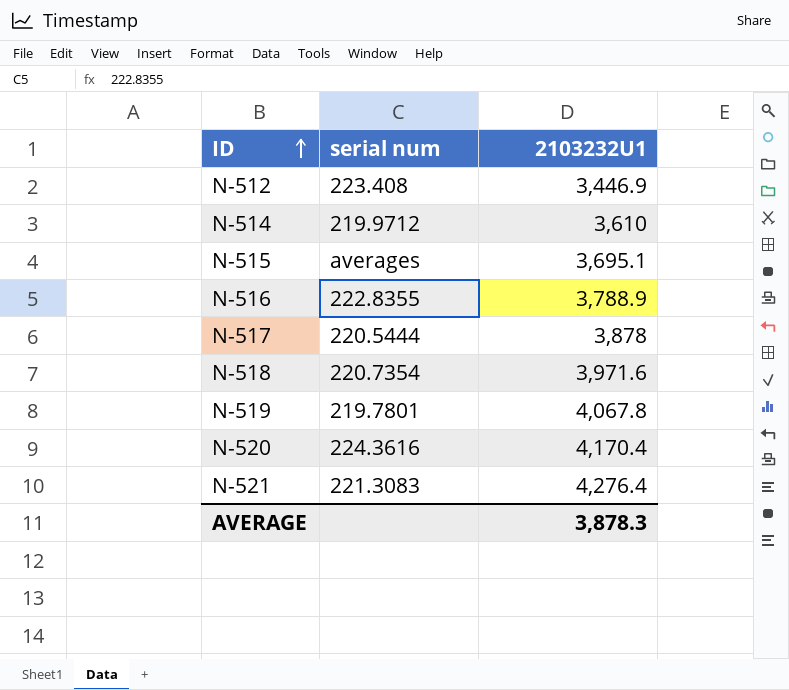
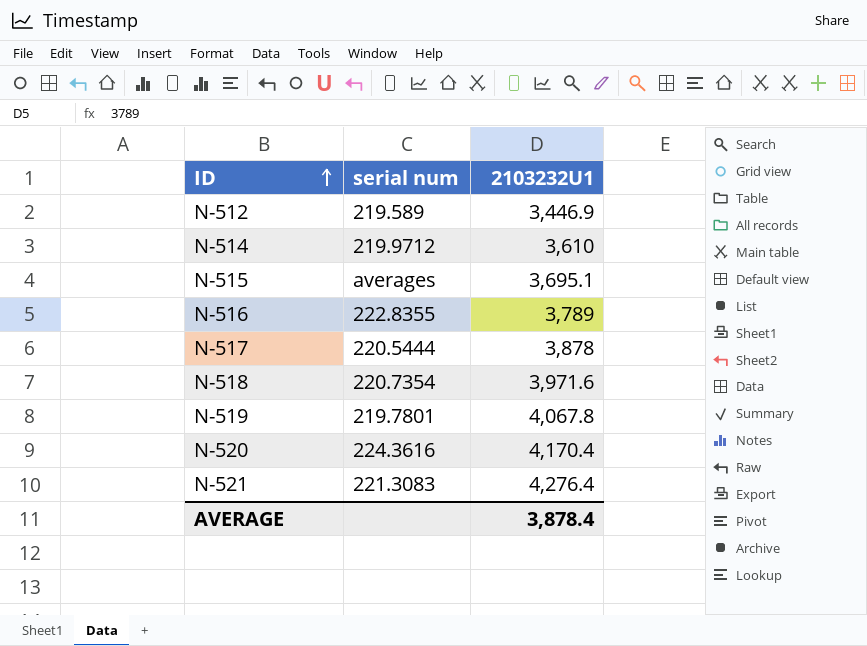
N-512 | serial num: 223.408 -> 219.589
N-516 | 2103232U1: 3,788.9 -> 3,789
AVERAGE | 2103232U1: 3,878.3 -> 3,878.4

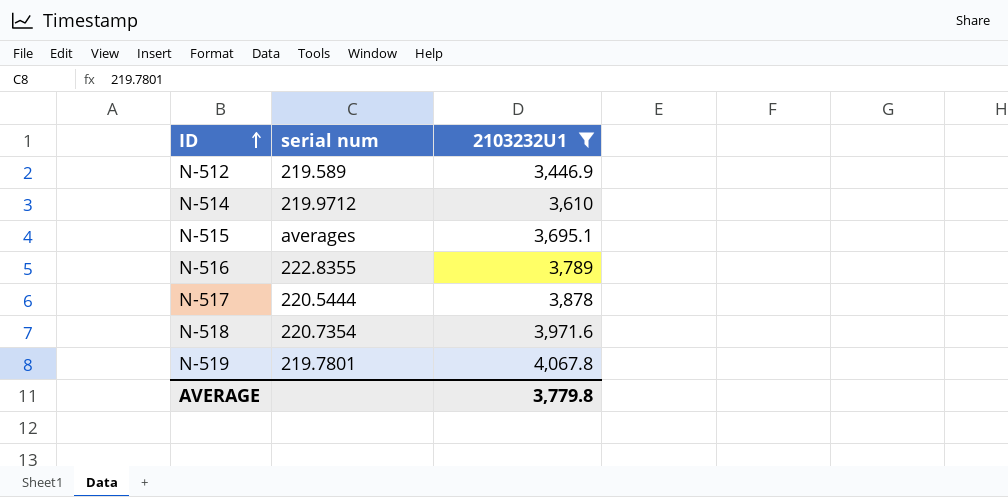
filter: none -> 2103232U1 <= 4,067.8
AVERAGE | 2103232U1: 3,878.4 -> 3,779.8

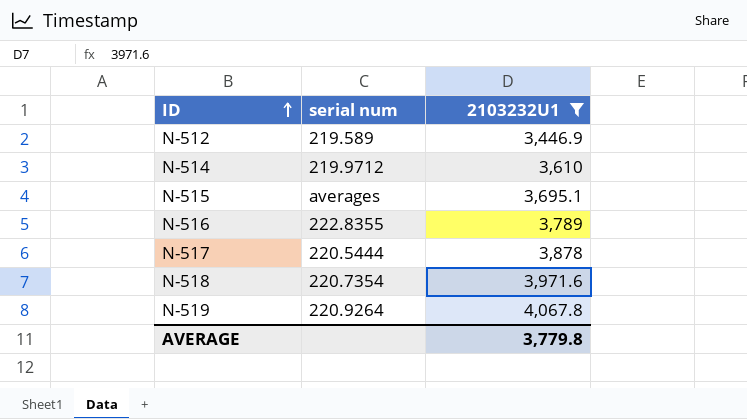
N-519 | serial num: 219.7801 -> 220.9264

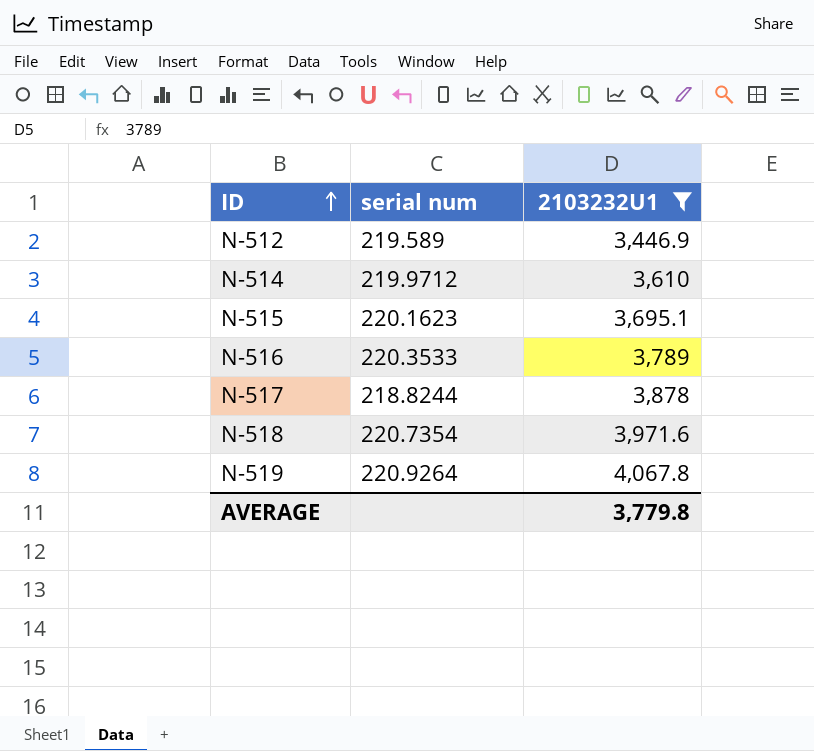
N-515 | serial num: averages -> 220.1623
N-516 | serial num: 222.8355 -> 220.3533
N-517 | serial num: 220.5444 -> 218.8244

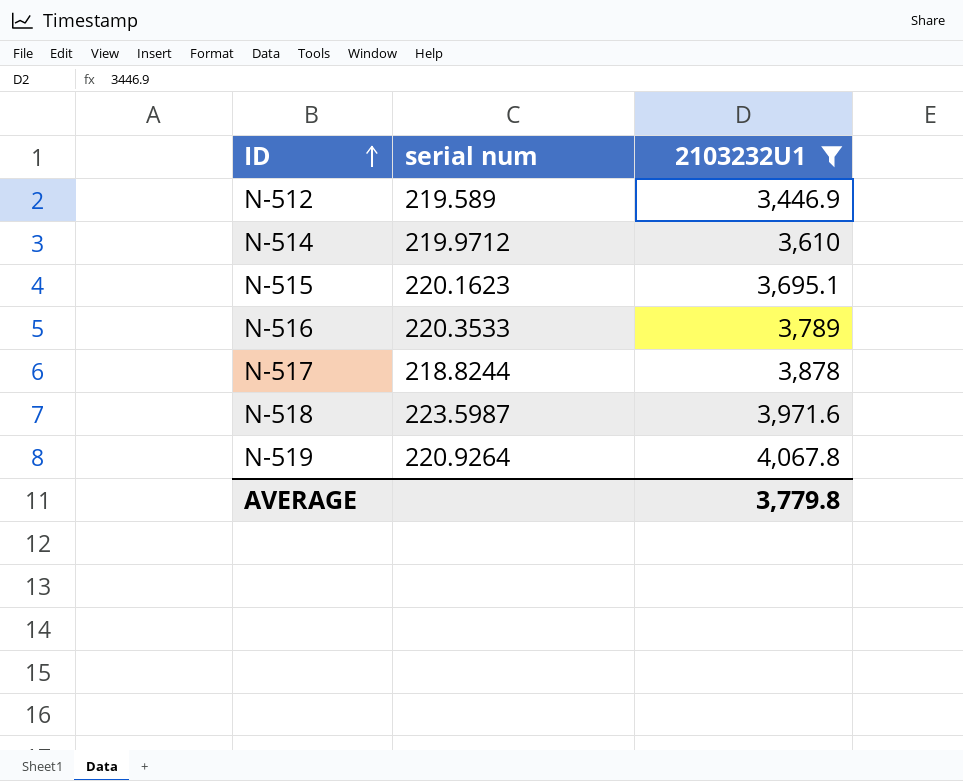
N-518 | serial num: 220.7354 -> 223.5987

